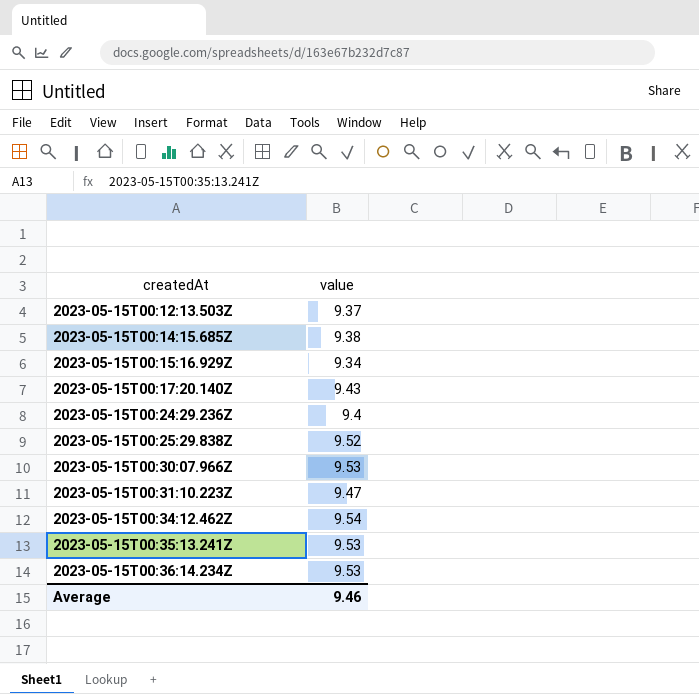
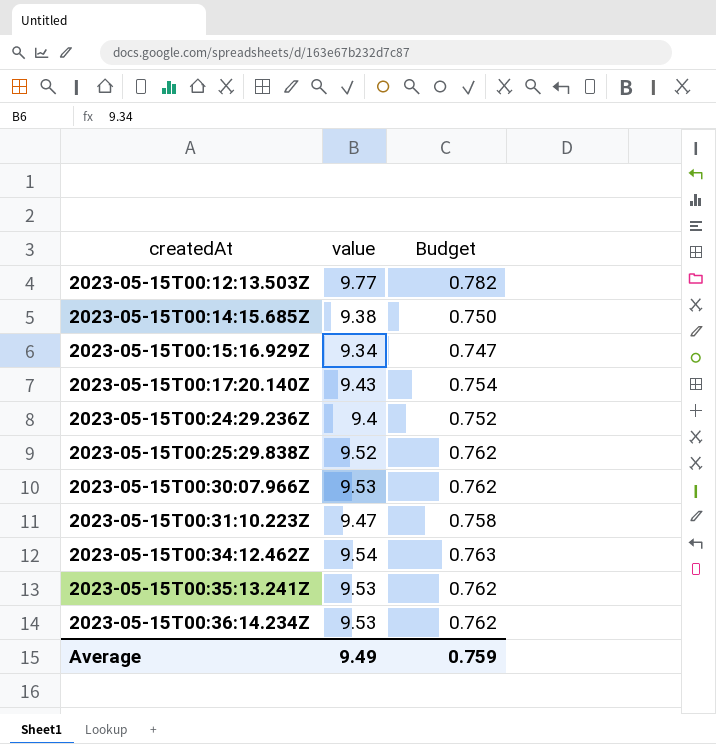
column Budget | formula: none -> [value] * 0.08
2023-05-15T00:12:13.503Z | value: 9.37 -> 9.77
Average | value: 9.46 -> 9.49

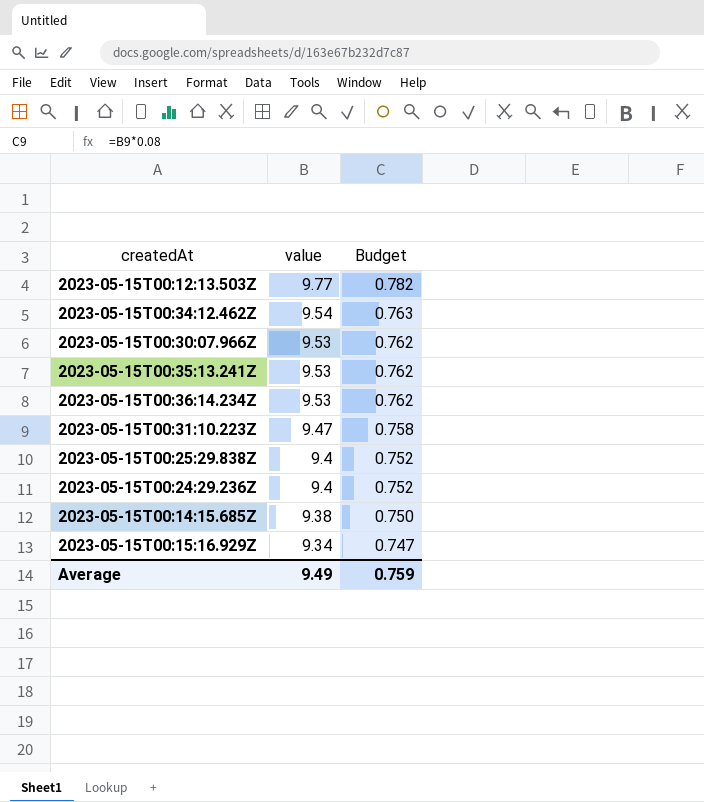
row order: createdAt ascending -> value descending
row 2023-05-15T00:17:20.140Z: 9.43 | 0.754 -> none
2023-05-15T00:25:29.838Z | value: 9.52 -> 9.4
2023-05-15T00:25:29.838Z | Budget: 0.762 -> 0.752

